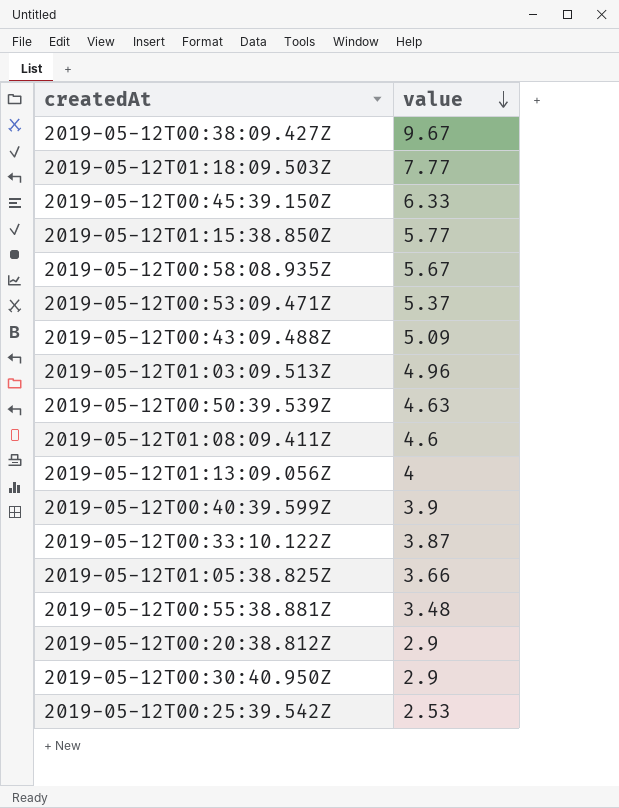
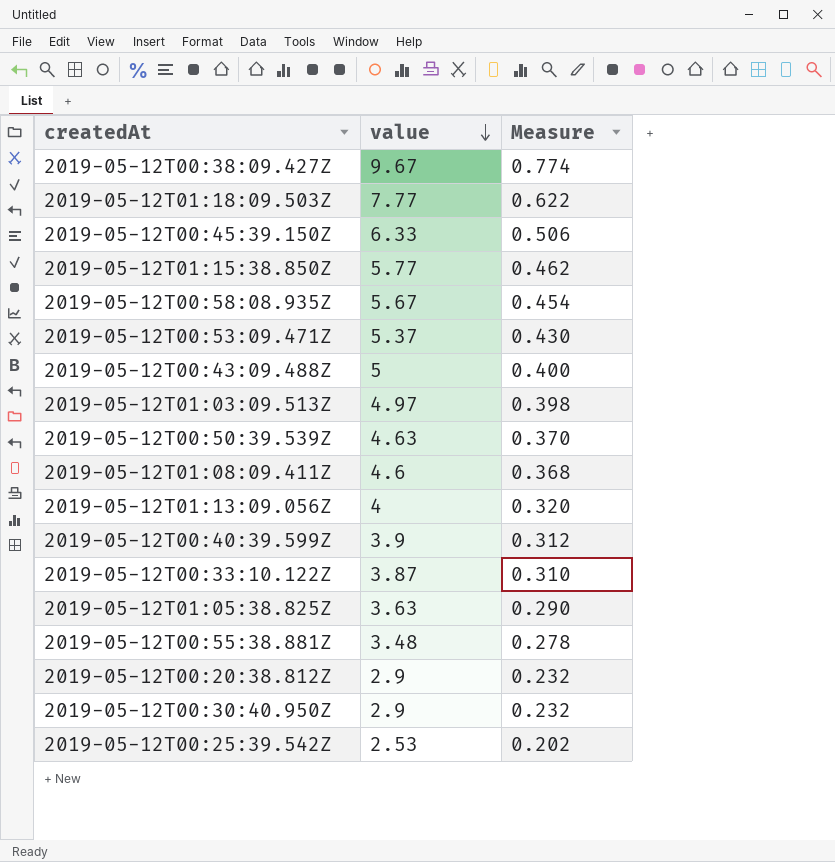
column Measure | formula: none -> [value] * 0.08
2019-05-12T00:43:09.488Z | value: 5.09 -> 5
2019-05-12T01:03:09.513Z | value: 4.96 -> 4.97
2019-05-12T01:05:38.825Z | value: 3.66 -> 3.63

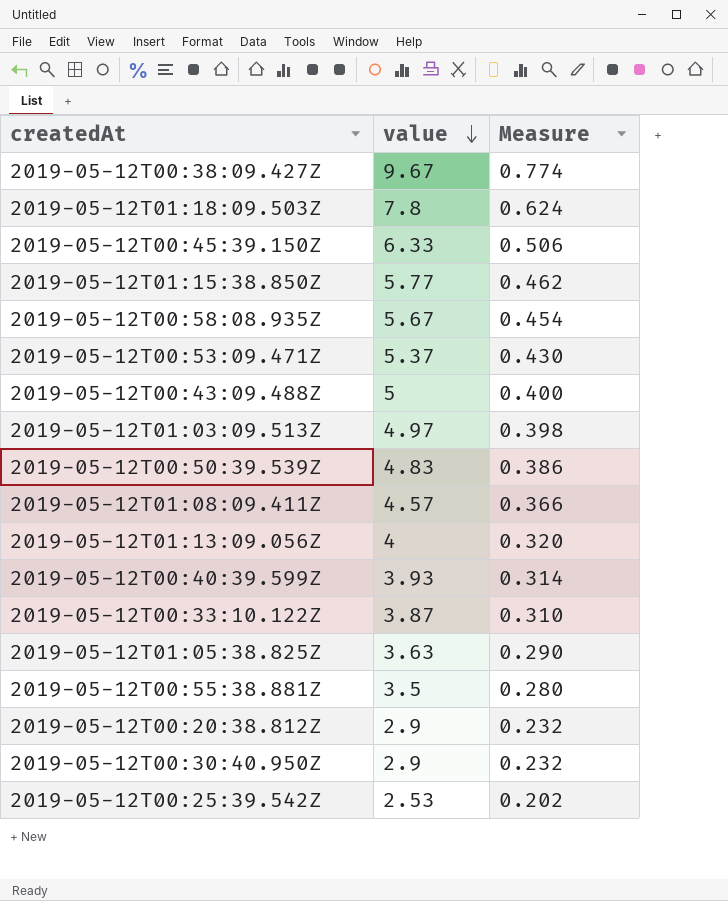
2019-05-12T01:18:09.503Z | value: 7.77 -> 7.8
2019-05-12T01:18:09.503Z | Measure: 0.622 -> 0.624
2019-05-12T00:50:39.539Z | value: 4.63 -> 4.83
2019-05-12T00:50:39.539Z | Measure: 0.370 -> 0.386
2019-05-12T01:08:09.411Z | value: 4.6 -> 4.57
2019-05-12T01:08:09.411Z | Measure: 0.368 -> 0.366
2019-05-12T00:40:39.599Z | value: 3.9 -> 3.93
2019-05-12T00:40:39.599Z | Measure: 0.312 -> 0.314
2019-05-12T00:55:38.881Z | value: 3.48 -> 3.5
2019-05-12T00:55:38.881Z | Measure: 0.278 -> 0.280

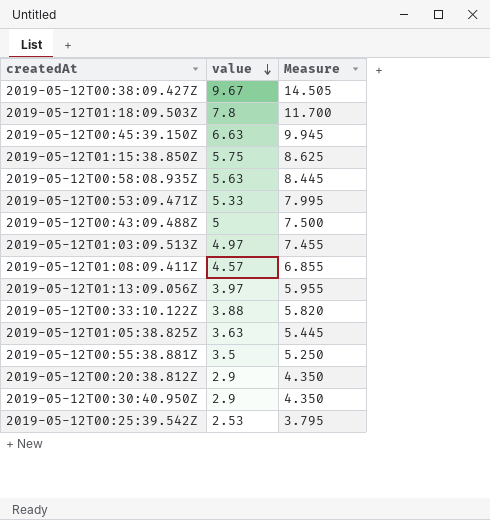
column Measure | formula: [value] * 0.08 -> [value] * 1.5
row 2019-05-12T00:50:39.539Z: 4.83 | 0.386 -> none
row 2019-05-12T00:40:39.599Z: 3.93 | 0.314 -> none
2019-05-12T00:45:39.150Z | value: 6.33 -> 6.63
2019-05-12T01:15:38.850Z | value: 5.77 -> 5.75
2019-05-12T00:58:08.935Z | value: 5.67 -> 5.63
2019-05-12T00:53:09.471Z | value: 5.37 -> 5.33
2019-05-12T01:13:09.056Z | value: 4 -> 3.97
2019-05-12T00:33:10.122Z | value: 3.87 -> 3.88

